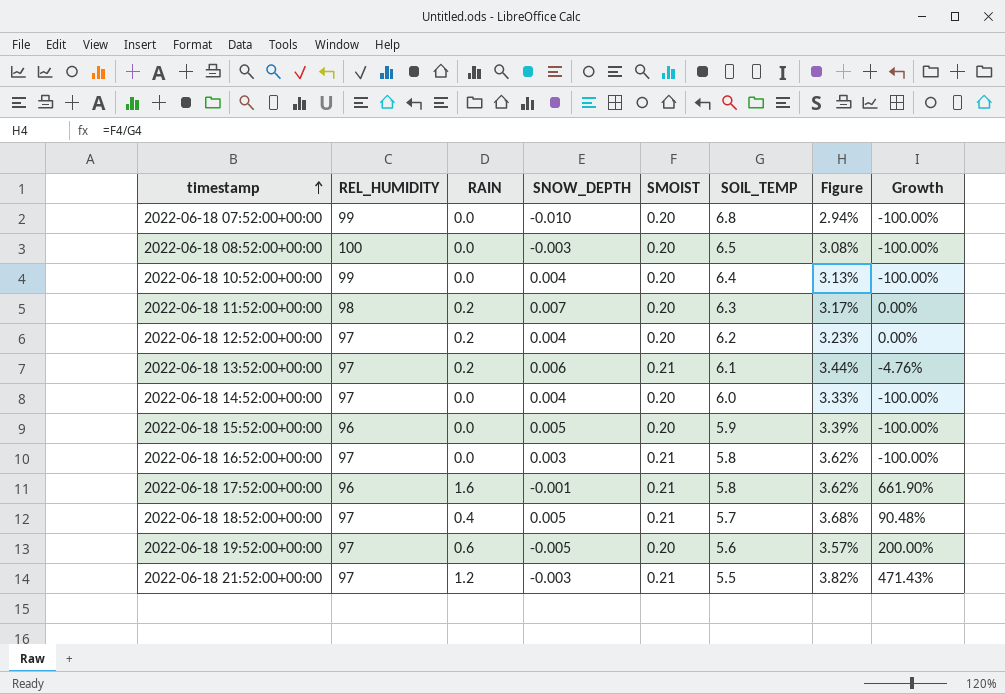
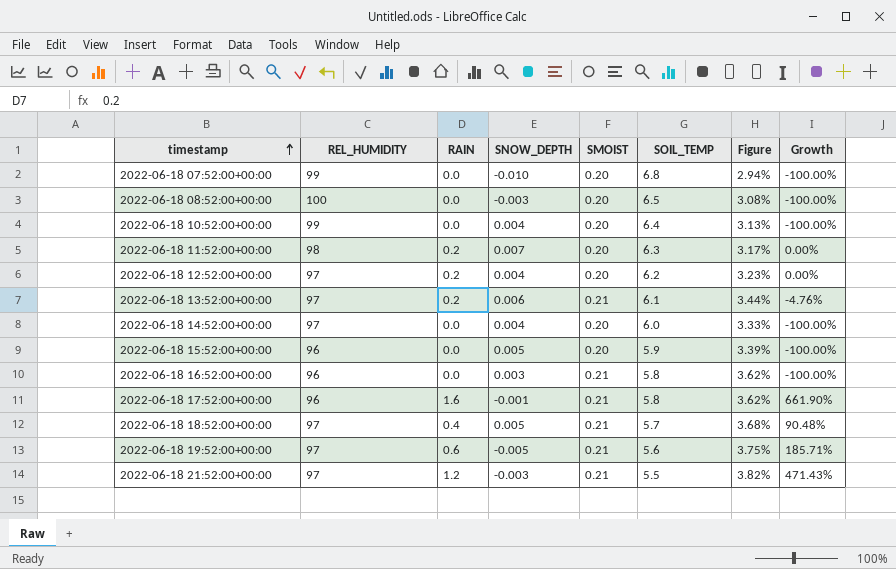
2022-06-18 16:52:00+00:00 | REL_HUMIDITY: 97 -> 96
2022-06-18 19:52:00+00:00 | SMOIST: 0.20 -> 0.21
2022-06-18 19:52:00+00:00 | Figure: 3.57% -> 3.75%
2022-06-18 19:52:00+00:00 | Growth: 200.00% -> 185.71%

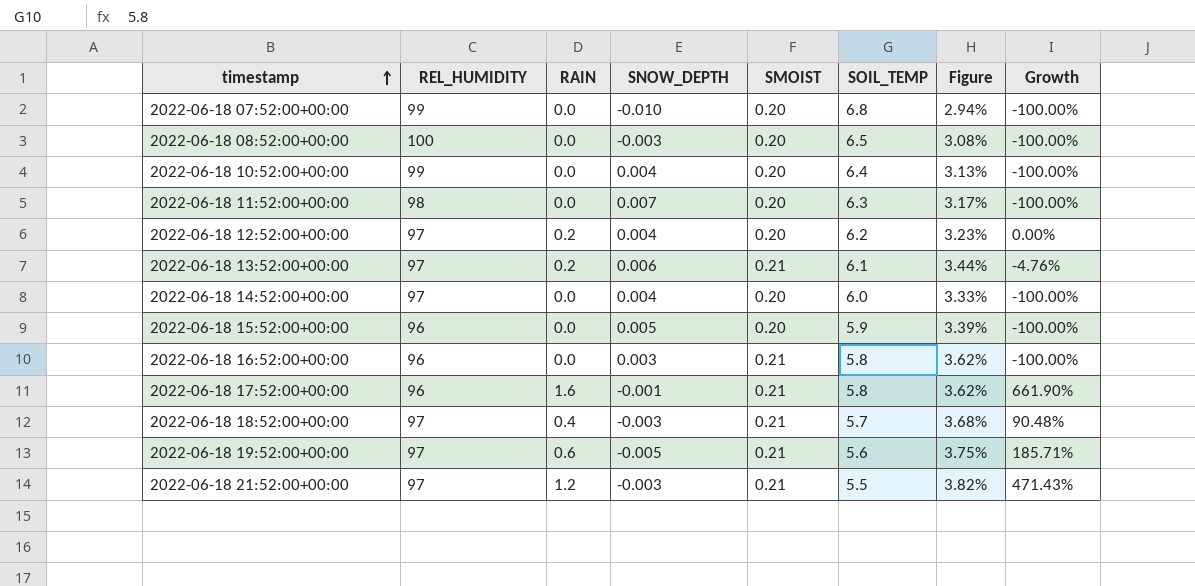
2022-06-18 11:52:00+00:00 | RAIN: 0.2 -> 0.0
2022-06-18 11:52:00+00:00 | Growth: 0.00% -> -100.00%
2022-06-18 18:52:00+00:00 | SNOW_DEPTH: 0.005 -> -0.003

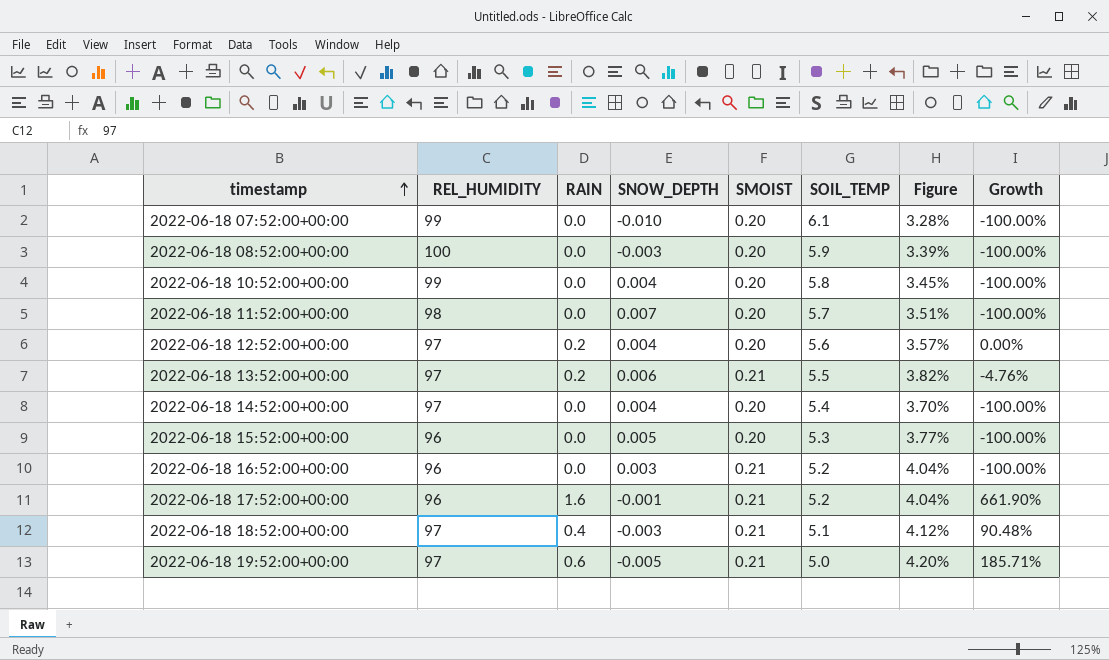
row 2022-06-18 21:52:00+00:00: 97 | 1.2 | -0.003 | 0.21 | 5.5 | 3.82% | 471.43% -> none
2022-06-18 07:52:00+00:00 | SOIL_TEMP: 6.8 -> 6.1
2022-06-18 07:52:00+00:00 | Figure: 2.94% -> 3.28%
2022-06-18 08:52:00+00:00 | SOIL_TEMP: 6.5 -> 5.9
2022-06-18 08:52:00+00:00 | Figure: 3.08% -> 3.39%
2022-06-18 10:52:00+00:00 | SOIL_TEMP: 6.4 -> 5.8
2022-06-18 10:52:00+00:00 | Figure: 3.13% -> 3.45%
2022-06-18 11:52:00+00:00 | SOIL_TEMP: 6.3 -> 5.7
2022-06-18 11:52:00+00:00 | Figure: 3.17% -> 3.51%
2022-06-18 12:52:00+00:00 | SOIL_TEMP: 6.2 -> 5.6
2022-06-18 12:52:00+00:00 | Figure: 3.23% -> 3.57%
2022-06-18 13:52:00+00:00 | SOIL_TEMP: 6.1 -> 5.5
2022-06-18 13:52:00+00:00 | Figure: 3.44% -> 3.82%
2022-06-18 14:52:00+00:00 | SOIL_TEMP: 6.0 -> 5.4
2022-06-18 14:52:00+00:00 | Figure: 3.33% -> 3.70%
2022-06-18 15:52:00+00:00 | SOIL_TEMP: 5.9 -> 5.3
2022-06-18 15:52:00+00:00 | Figure: 3.39% -> 3.77%
2022-06-18 16:52:00+00:00 | SOIL_TEMP: 5.8 -> 5.2
2022-06-18 16:52:00+00:00 | Figure: 3.62% -> 4.04%
2022-06-18 17:52:00+00:00 | SOIL_TEMP: 5.8 -> 5.2
2022-06-18 17:52:00+00:00 | Figure: 3.62% -> 4.04%
2022-06-18 18:52:00+00:00 | SOIL_TEMP: 5.7 -> 5.1
2022-06-18 18:52:00+00:00 | Figure: 3.68% -> 4.12%
2022-06-18 19:52:00+00:00 | SOIL_TEMP: 5.6 -> 5.0
2022-06-18 19:52:00+00:00 | Figure: 3.75% -> 4.20%

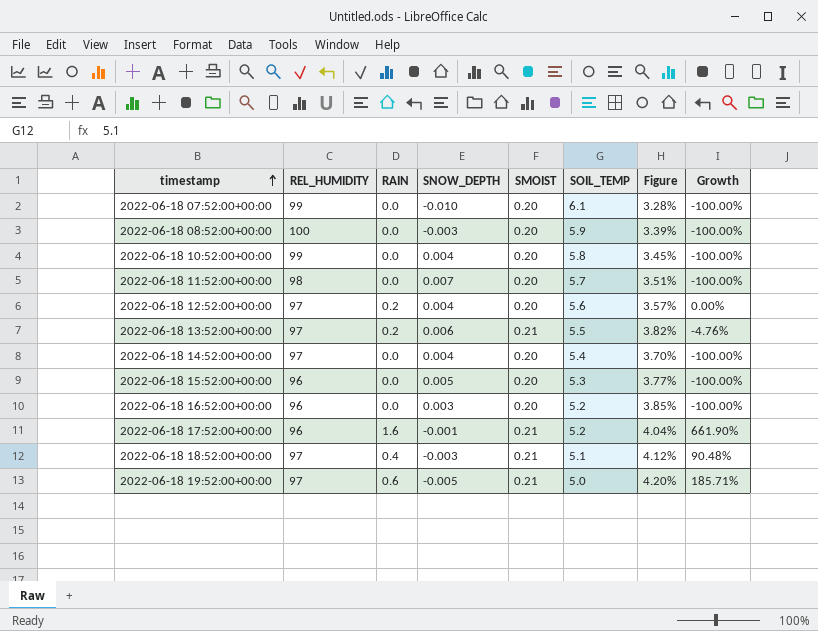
2022-06-18 16:52:00+00:00 | SMOIST: 0.21 -> 0.20
2022-06-18 16:52:00+00:00 | Figure: 4.04% -> 3.85%

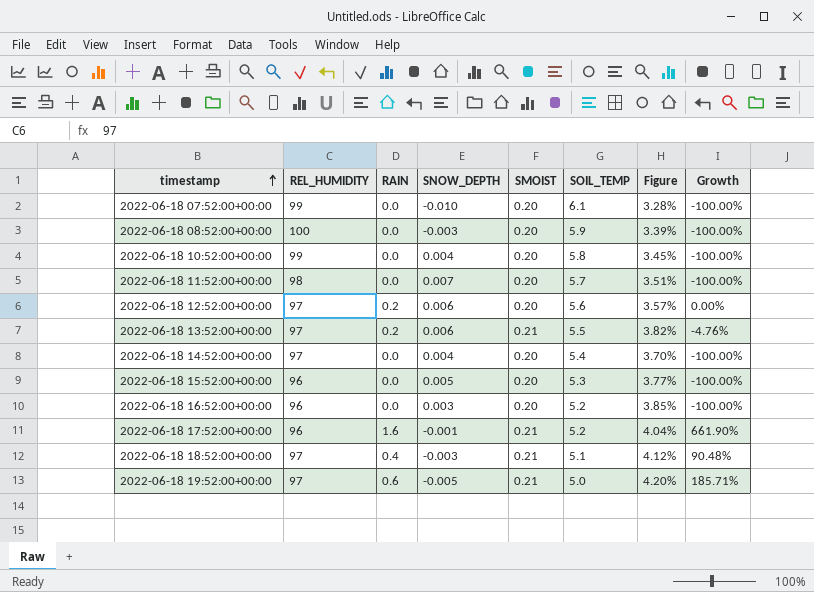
2022-06-18 12:52:00+00:00 | SNOW_DEPTH: 0.004 -> 0.006

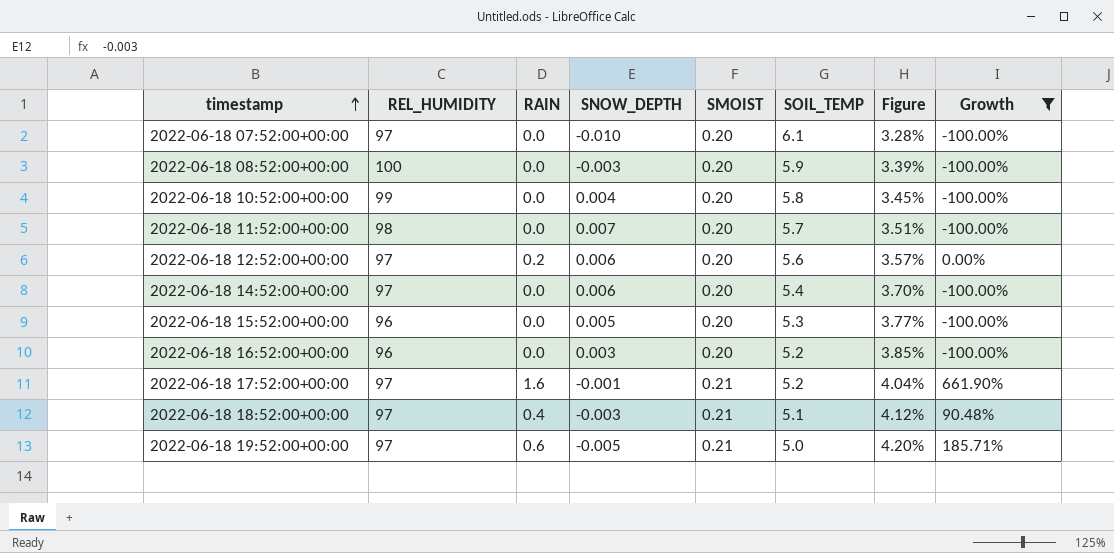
filter: none -> Growth != -4.76%
2022-06-18 07:52:00+00:00 | REL_HUMIDITY: 99 -> 97
2022-06-18 14:52:00+00:00 | SNOW_DEPTH: 0.004 -> 0.006
2022-06-18 17:52:00+00:00 | REL_HUMIDITY: 96 -> 97

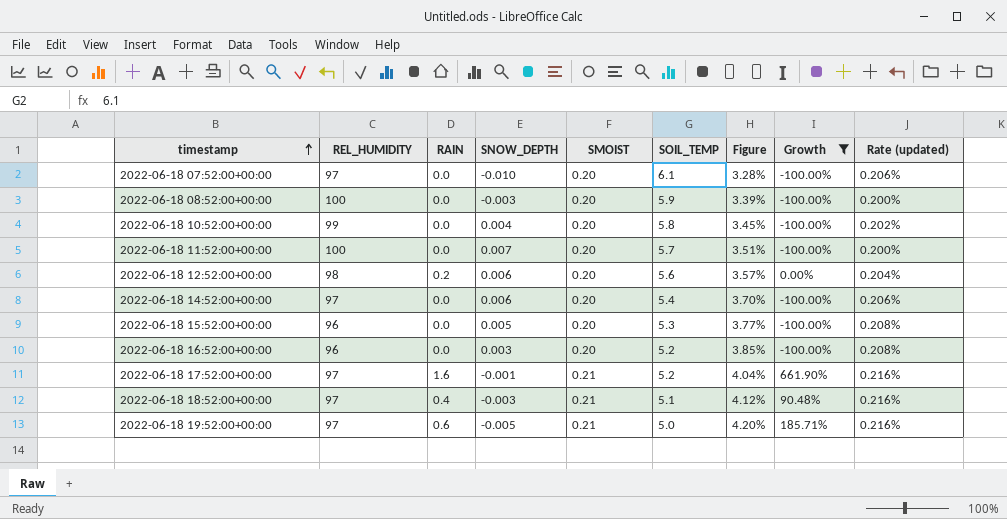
column Rate (updated) | formula: none -> [SMOIST] / [REL_HUMIDITY]
2022-06-18 11:52:00+00:00 | REL_HUMIDITY: 98 -> 100
2022-06-18 12:52:00+00:00 | REL_HUMIDITY: 97 -> 98

